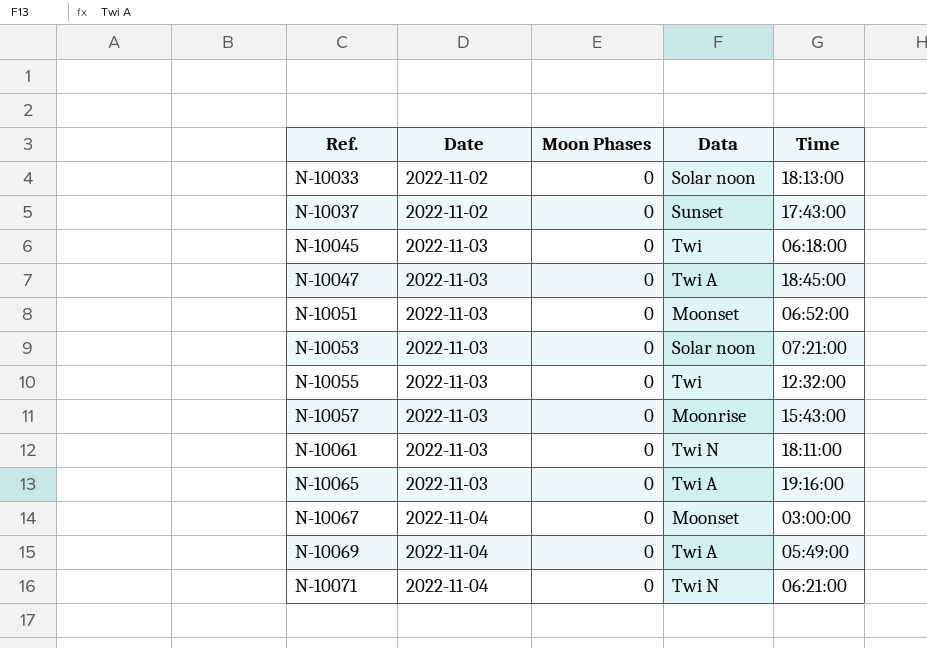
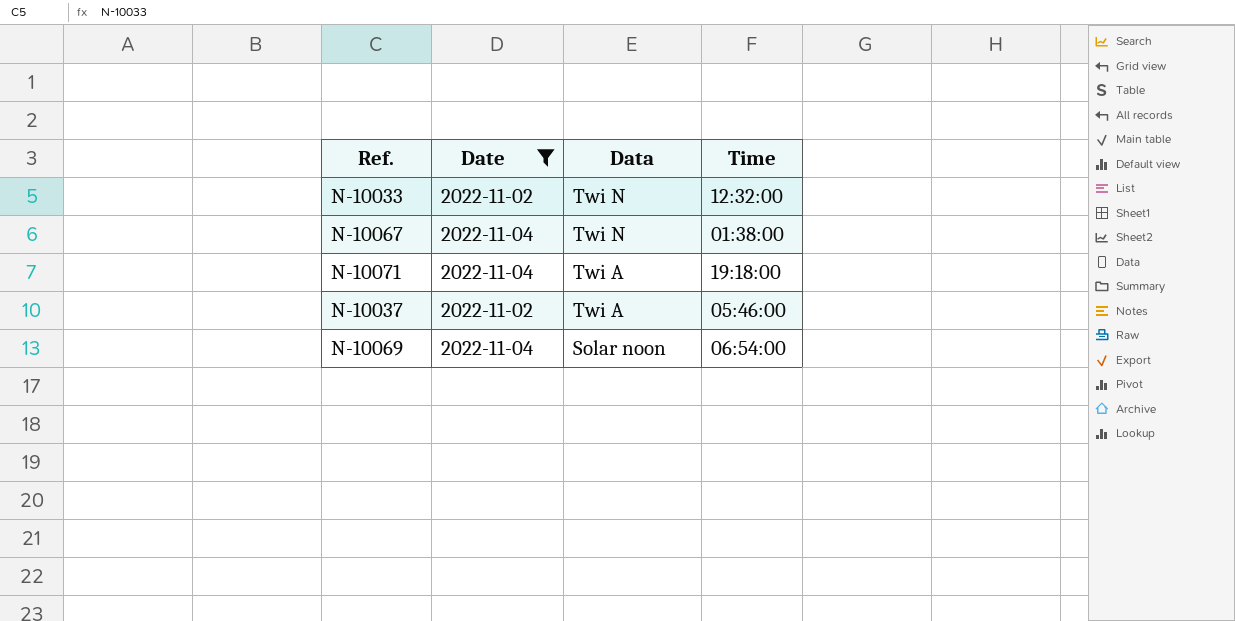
filter: none -> Date != 2022-11-03
row order: Ref. ascending -> Data descending
column Moon Phases | position: 3 -> none
N-10033 | Data: Solar noon -> Twi N
N-10033 | Time: 18:13:00 -> 12:32:00
N-10067 | Data: Moonset -> Twi N
N-10067 | Time: 03:00:00 -> 01:38:00
N-10071 | Data: Twi N -> Twi A
N-10071 | Time: 06:21:00 -> 19:18:00
N-10037 | Data: Sunset -> Twi A
N-10037 | Time: 17:43:00 -> 05:46:00
N-10069 | Data: Twi A -> Solar noon
N-10069 | Time: 05:49:00 -> 06:54:00

